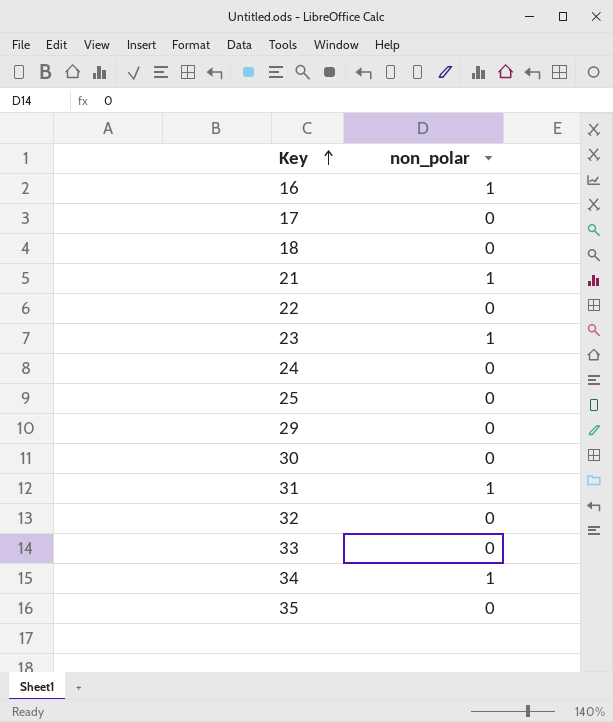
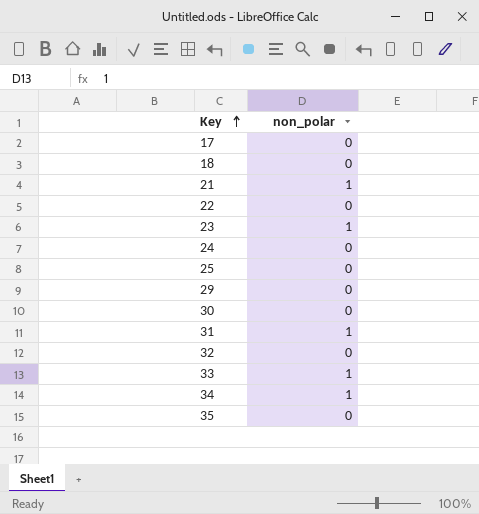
row 16: 1 -> none
33 | non_polar: 0 -> 1

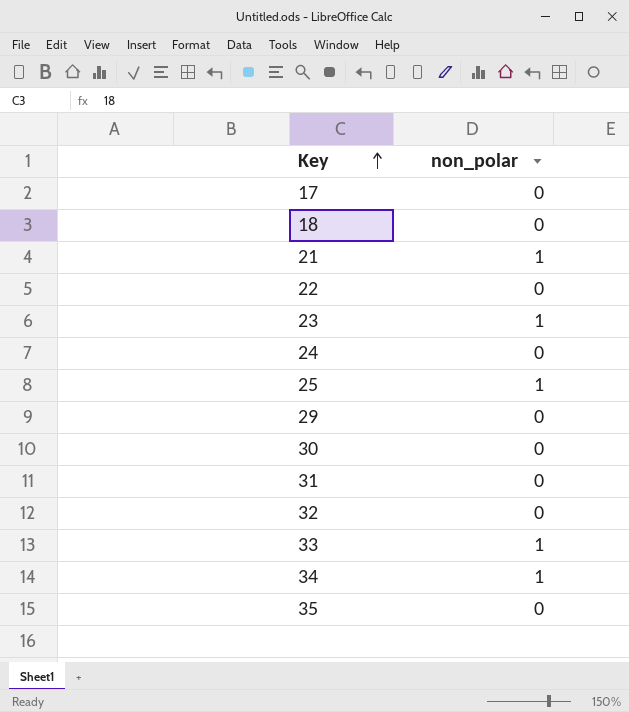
25 | non_polar: 0 -> 1
31 | non_polar: 1 -> 0

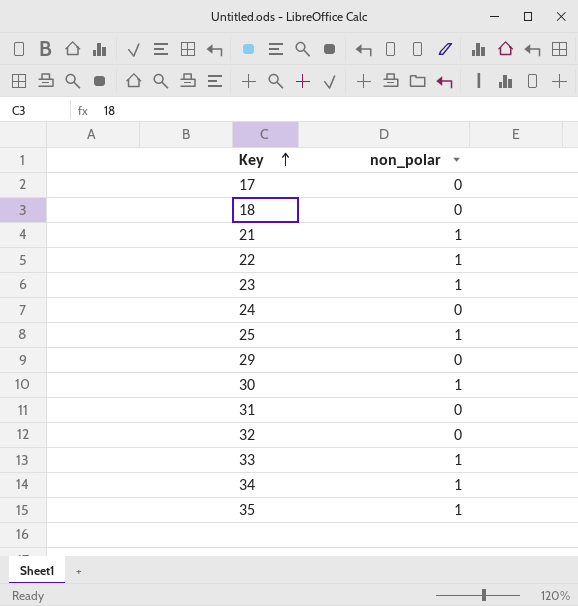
22 | non_polar: 0 -> 1
30 | non_polar: 0 -> 1
35 | non_polar: 0 -> 1

